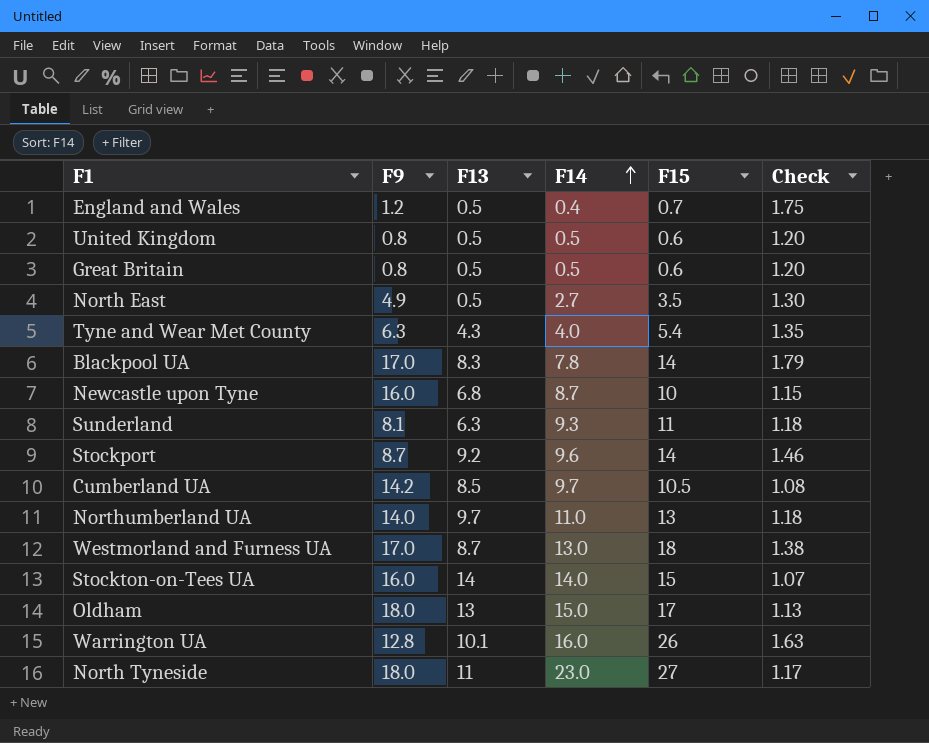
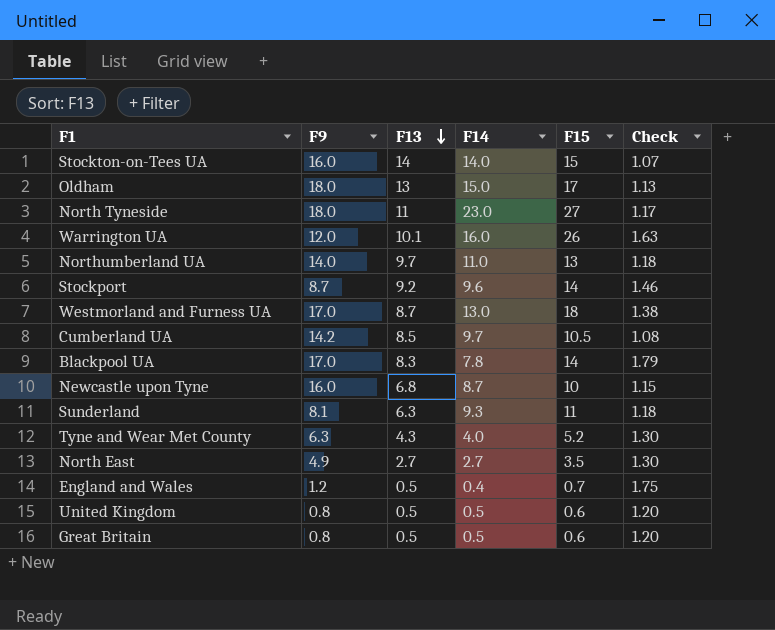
row order: F14 ascending -> F13 descending
Warrington UA | F9: 12.8 -> 12.0
Tyne and Wear Met County | F15: 5.4 -> 5.2
Tyne and Wear Met County | Check: 1.35 -> 1.30
North East | F13: 0.5 -> 2.7

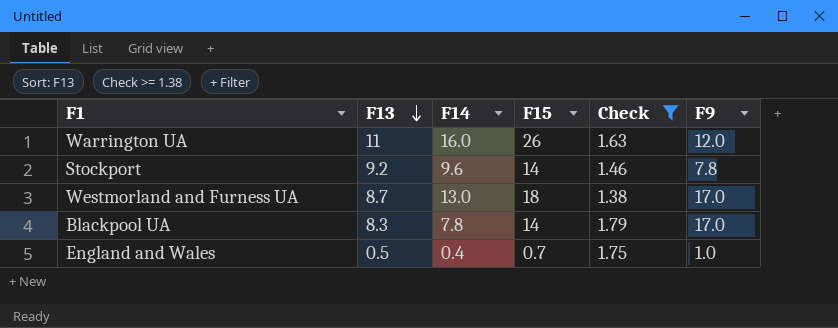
filter: none -> Check >= 1.38
column F9 | position: 2 -> 6
Warrington UA | F13: 10.1 -> 11
Stockport | F9: 8.7 -> 7.8
England and Wales | F9: 1.2 -> 1.0

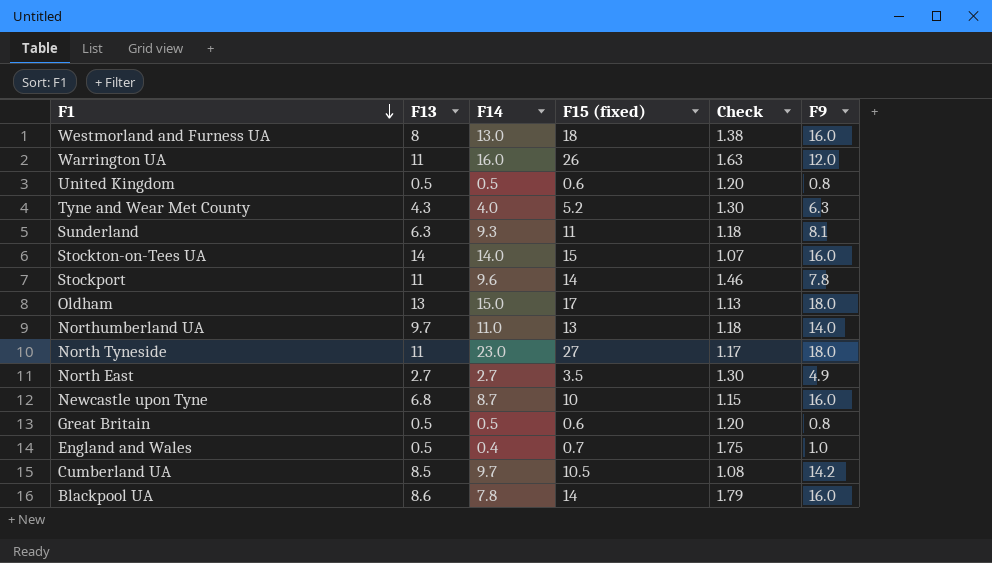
filter: Check >= 1.38 -> none
row order: F13 descending -> F1 descending
column name: F15 -> F15 (fixed)
Westmorland and Furness UA | F13: 8.7 -> 8
Westmorland and Furness UA | F9: 17.0 -> 16.0
Stockport | F13: 9.2 -> 11
Blackpool UA | F13: 8.3 -> 8.6
Blackpool UA | F9: 17.0 -> 16.0

